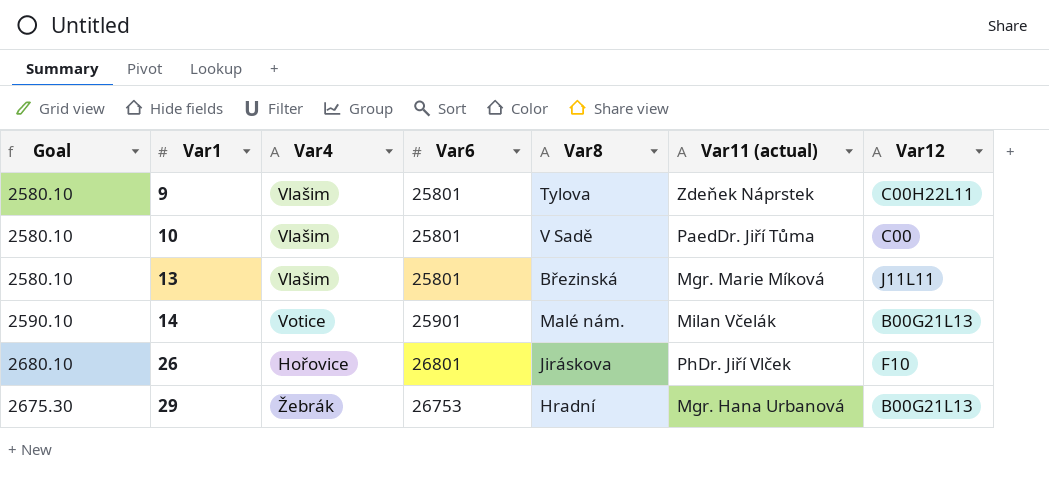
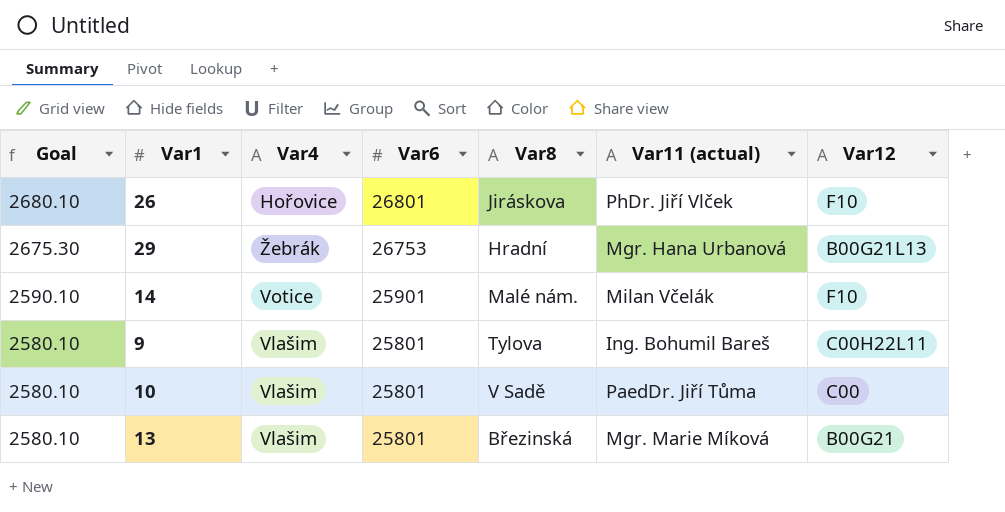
row order: Var1 ascending -> Goal descending
14 | Var12: B00G21L13 -> F10
9 | Var11 (actual): Zdeňek Náprstek -> Ing. Bohumil Bareš
13 | Var12: J11L11 -> B00G21

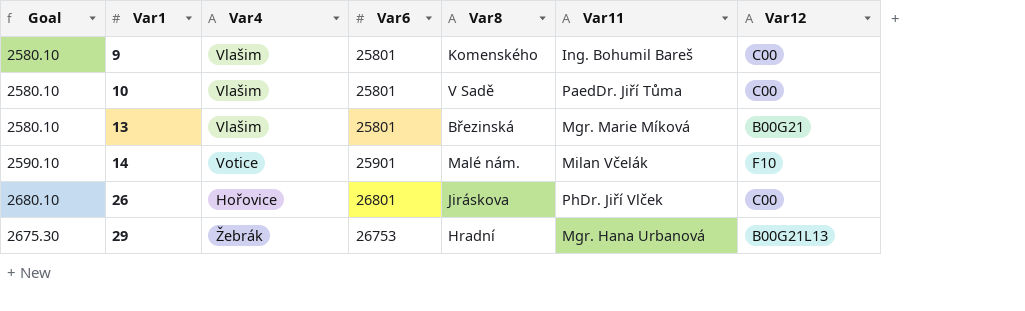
row order: Goal descending -> Var1 ascending
column name: Var11 (actual) -> Var11
9 | Var8: Tylova -> Komenského
9 | Var12: C00H22L11 -> C00
26 | Var12: F10 -> C00

